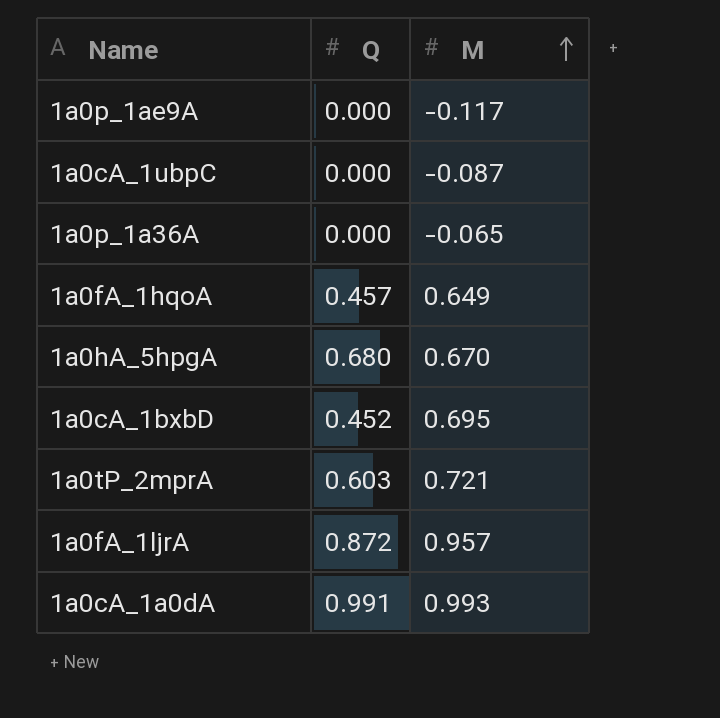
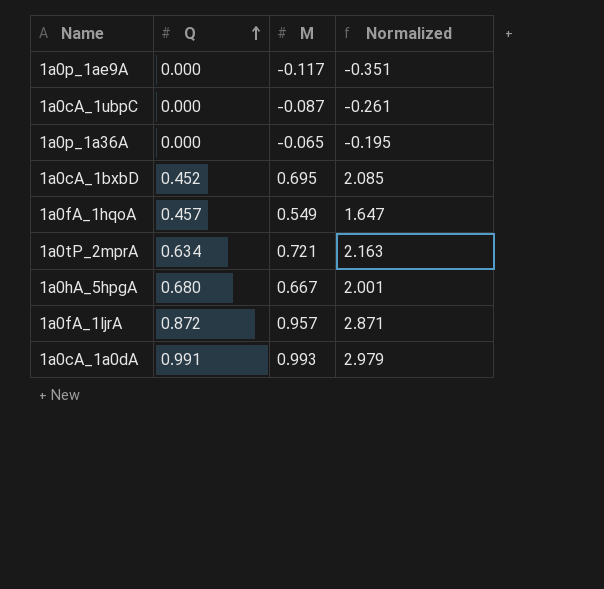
row order: M ascending -> Q ascending
column Normalized | formula: none -> [M] * 3
1a0fA_1hqoA | M: 0.649 -> 0.549
1a0tP_2mprA | Q: 0.603 -> 0.634
1a0hA_5hpgA | M: 0.670 -> 0.667

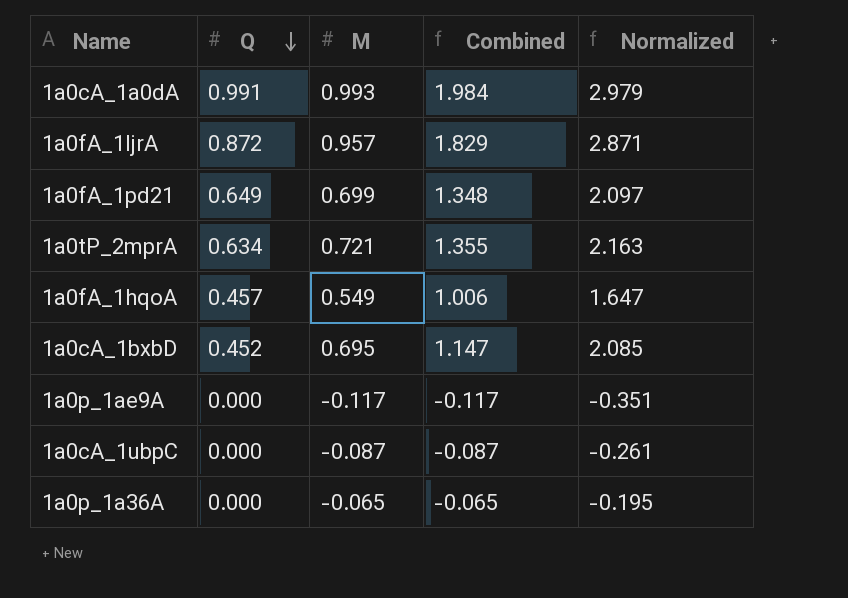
row order: Q ascending -> Q descending
column Combined | formula: none -> [Q] + [M]
row 1a0hA_5hpgA: 0.680 | 0.667 | 2.001 -> none
row 1a0fA_1pd21: none -> 0.649 | 0.699 | 1.348 | 2.097

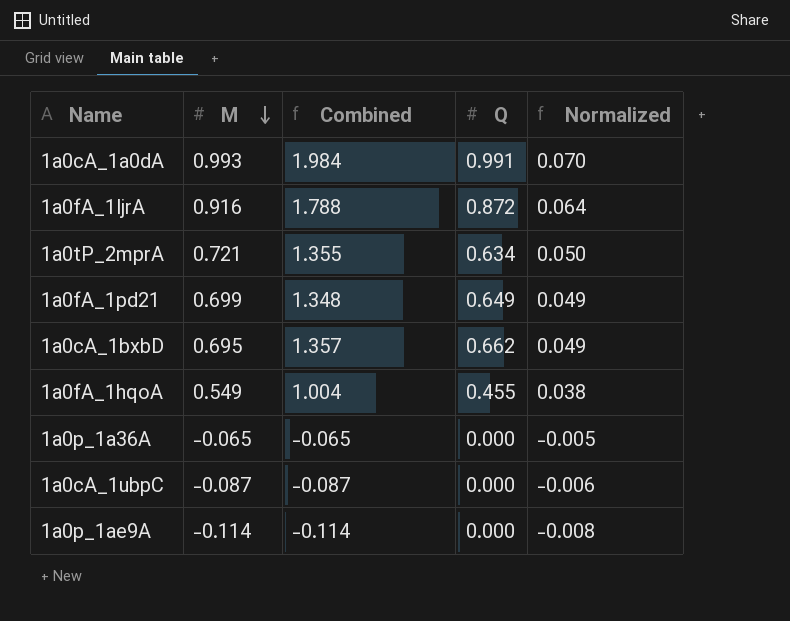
row order: Q descending -> M descending
column Q | position: 2 -> 4
column Normalized | formula: [M] * 3 -> [M] * 0.07
1a0fA_1ljrA | M: 0.957 -> 0.916
1a0fA_1ljrA | Combined: 1.829 -> 1.788
1a0cA_1bxbD | Combined: 1.147 -> 1.357
1a0cA_1bxbD | Q: 0.452 -> 0.662
1a0fA_1hqoA | Combined: 1.006 -> 1.004
1a0fA_1hqoA | Q: 0.457 -> 0.455
1a0p_1ae9A | M: -0.117 -> -0.114
1a0p_1ae9A | Combined: -0.117 -> -0.114

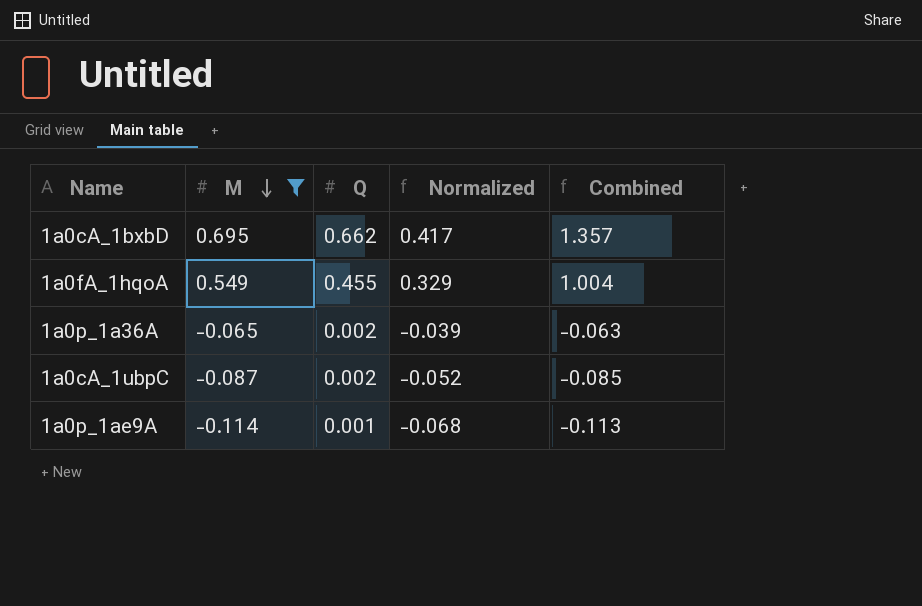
filter: none -> M <= 0.695
column Normalized | formula: [M] * 0.07 -> [M] * 0.6
column Combined | position: 3 -> 5
1a0p_1a36A | Q: 0.000 -> 0.002
1a0p_1a36A | Combined: -0.065 -> -0.063
1a0cA_1ubpC | Q: 0.000 -> 0.002
1a0cA_1ubpC | Combined: -0.087 -> -0.085
1a0p_1ae9A | Q: 0.000 -> 0.001
1a0p_1ae9A | Combined: -0.114 -> -0.113

